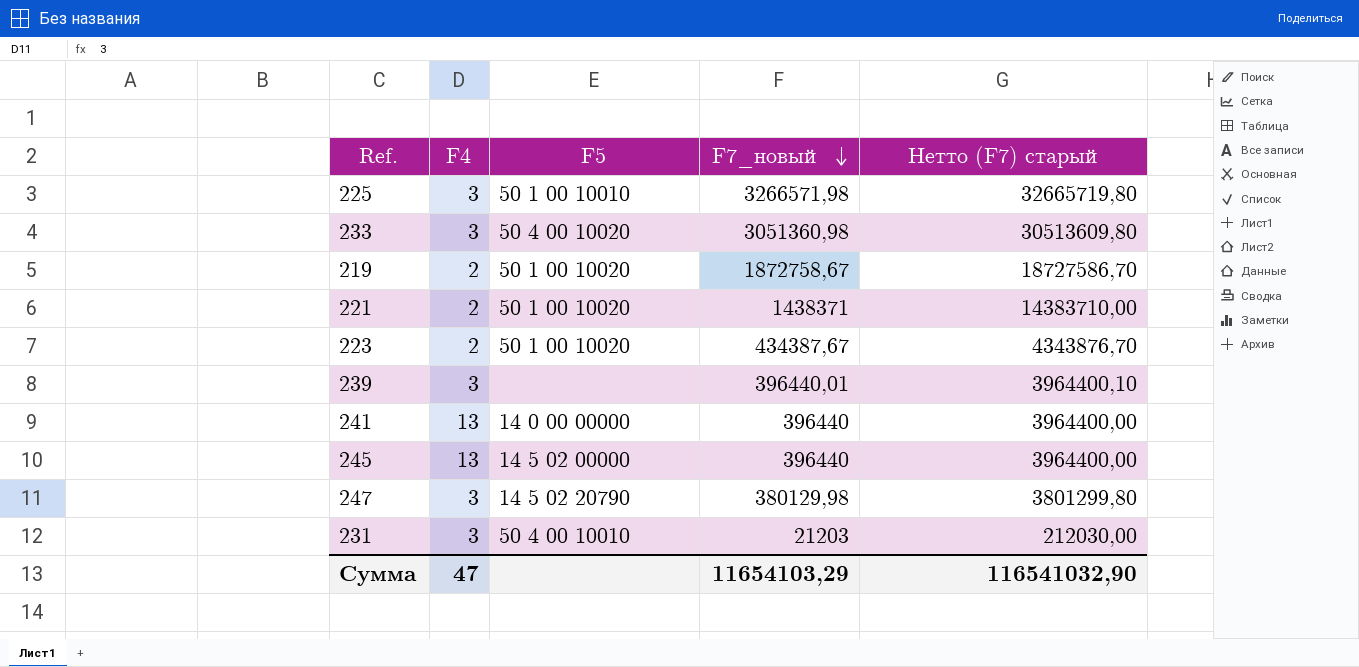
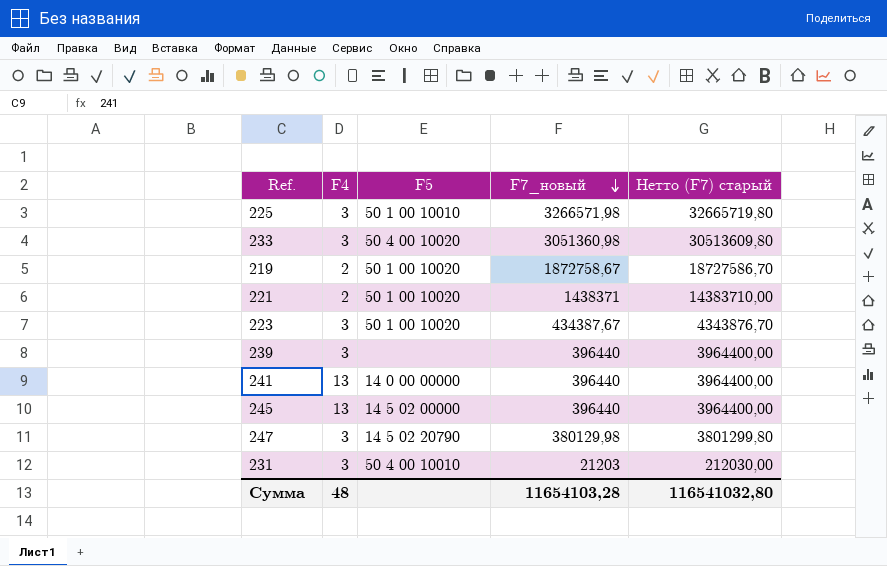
223 | F4: 2 -> 3
239 | F7_новый: 396440,01 -> 396440
239 | Нетто (F7) старый: 3964400,10 -> 3964400,00
Сумма | F4: 47 -> 48
Сумма | F7_новый: 11654103,29 -> 11654103,28
Сумма | Нетто (F7) старый: 116541032,90 -> 116541032,80

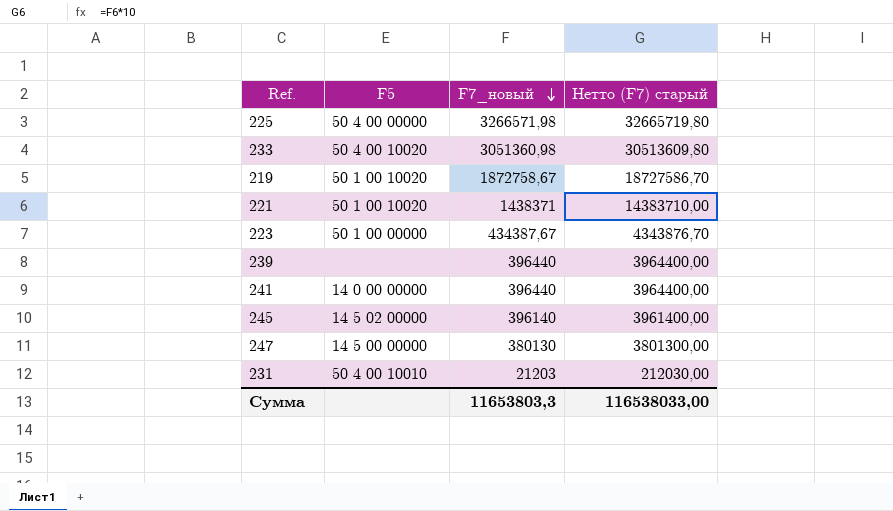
column F4 | position: 2 -> none
225 | F5: 50 1 00 10010 -> 50 4 00 00000
223 | F5: 50 1 00 10020 -> 50 1 00 00000
245 | F7_новый: 396440 -> 396140
245 | Нетто (F7) старый: 3964400,00 -> 3961400,00
247 | F5: 14 5 02 20790 -> 14 5 00 00000
247 | F7_новый: 380129,98 -> 380130
247 | Нетто (F7) старый: 3801299,80 -> 3801300,00
Сумма | F7_новый: 11654103,28 -> 11653803,3
Сумма | Нетто (F7) старый: 116541032,80 -> 116538033,00

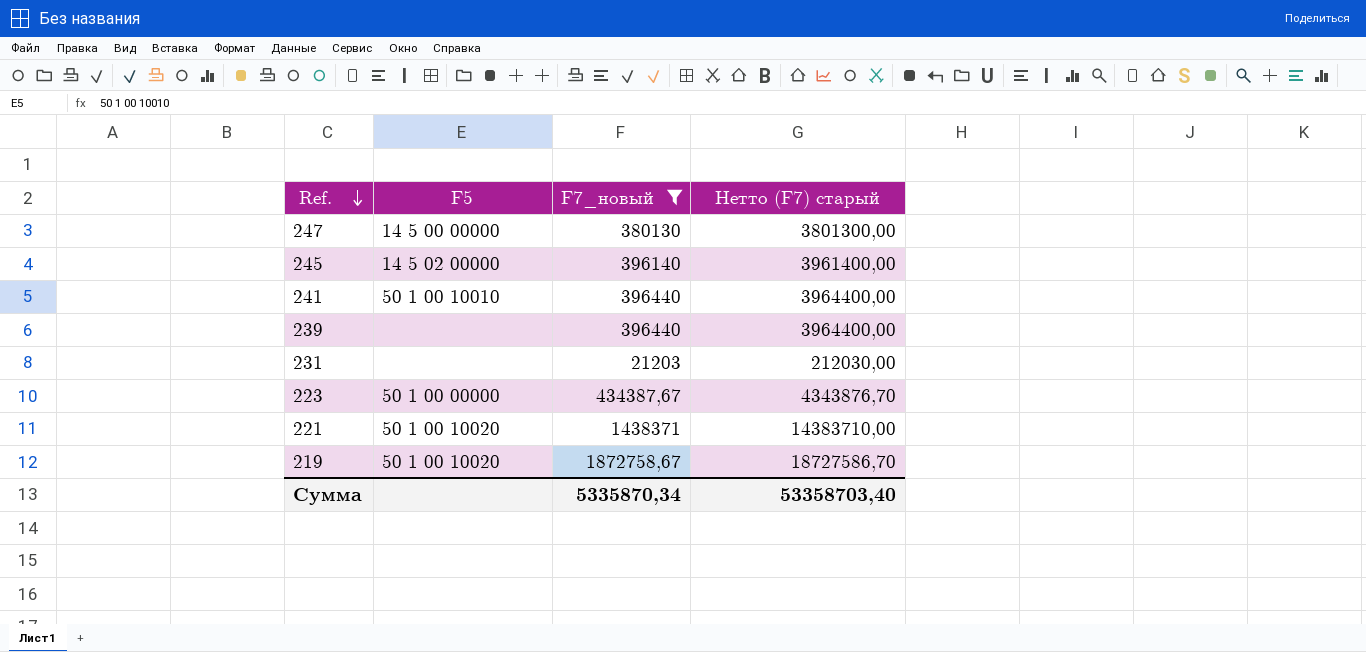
filter: none -> F7_новый <= 1872758,67
row order: F7_новый descending -> Ref. descending
241 | F5: 14 0 00 00000 -> 50 1 00 10010
231 | F5: 50 4 00 10010 -> none
Сумма | F7_новый: 11653803,3 -> 5335870,34
Сумма | Нетто (F7) старый: 116538033,00 -> 53358703,40

